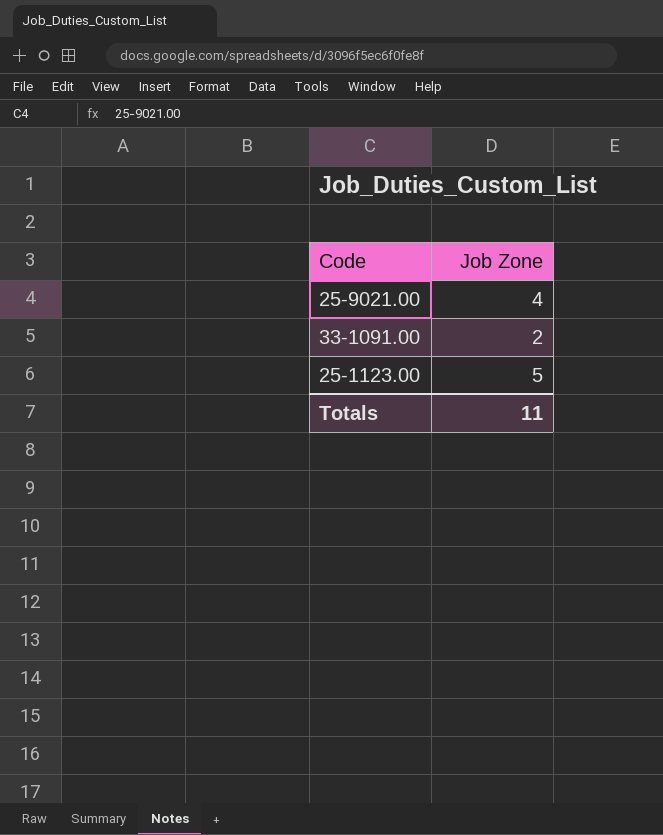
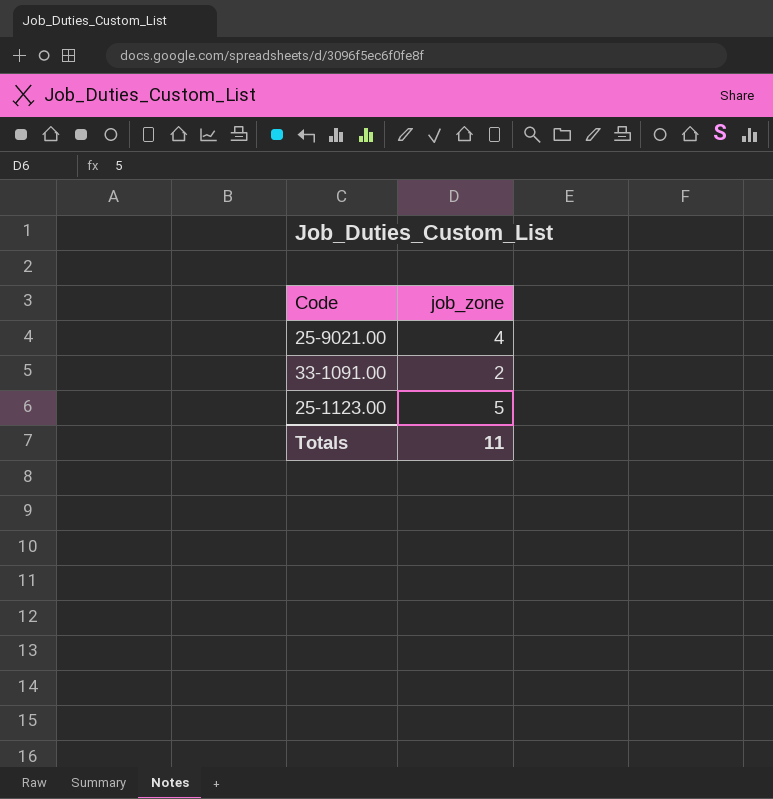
column name: Job Zone -> job_zone

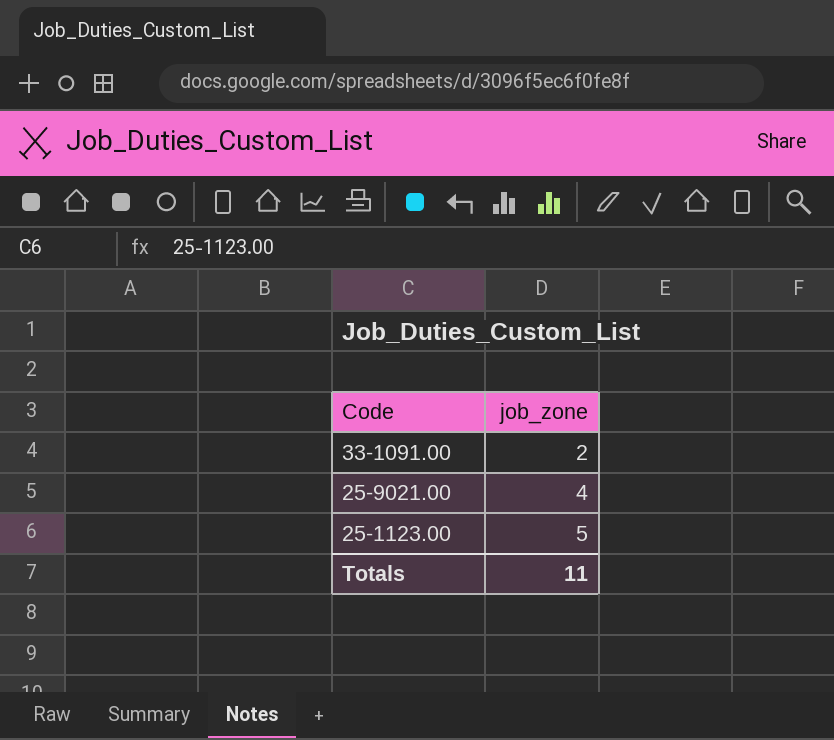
row order: none -> Code descending

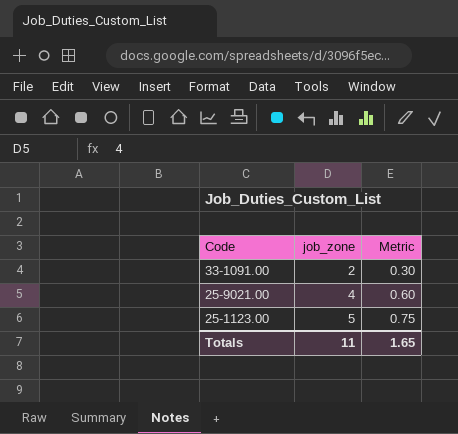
column Metric | formula: none -> [job_zone] * 0.15

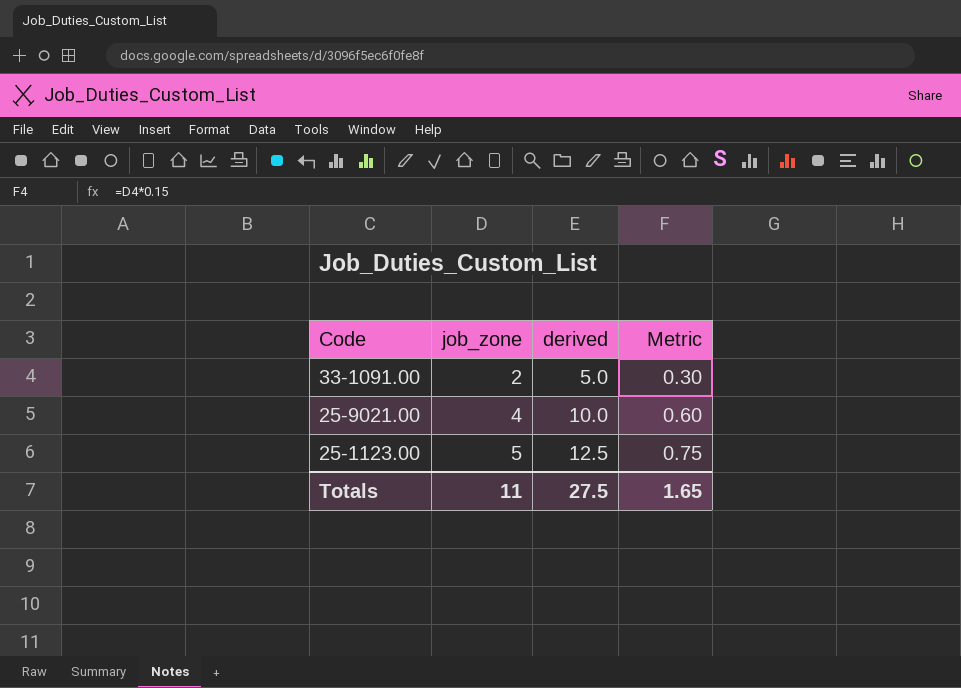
column derived | formula: none -> [job_zone] * 2.5

